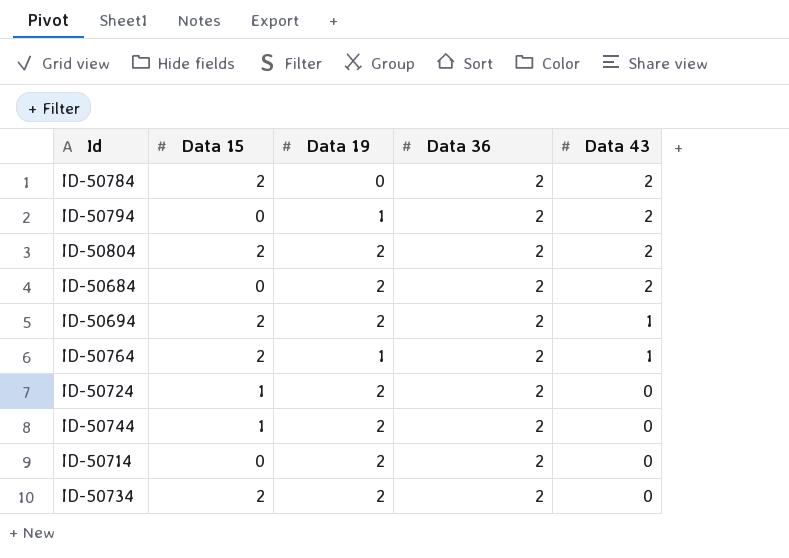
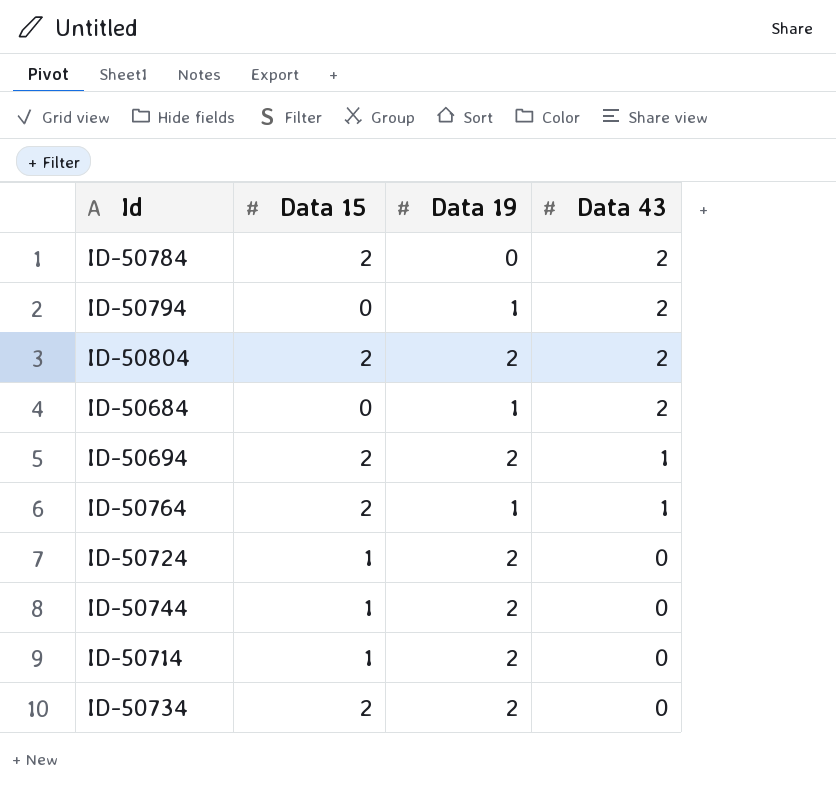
column Data 36 | position: 4 -> none
ID-50684 | Data 19: 2 -> 1
ID-50714 | Data 15: 0 -> 1

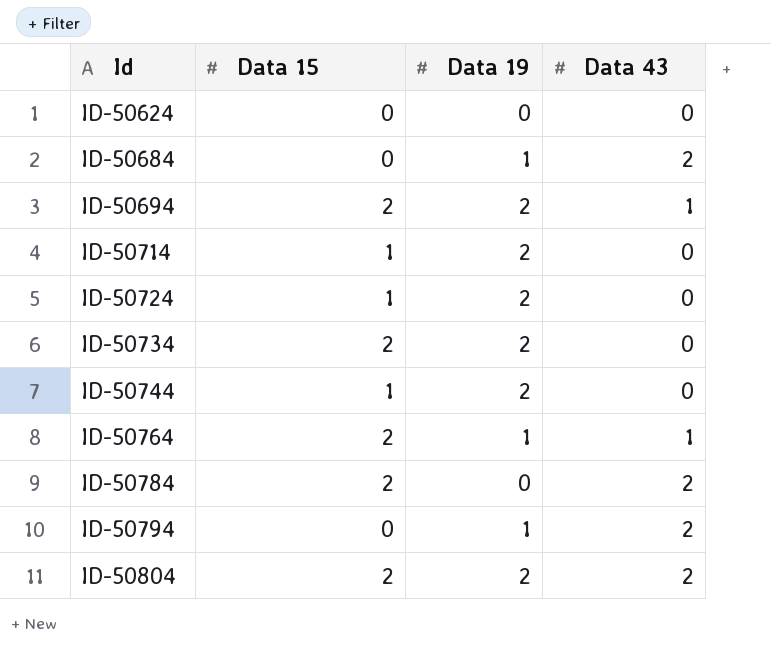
row order: Data 43 descending -> Id ascending
row ID-50624: none -> 0 | 0 | 0

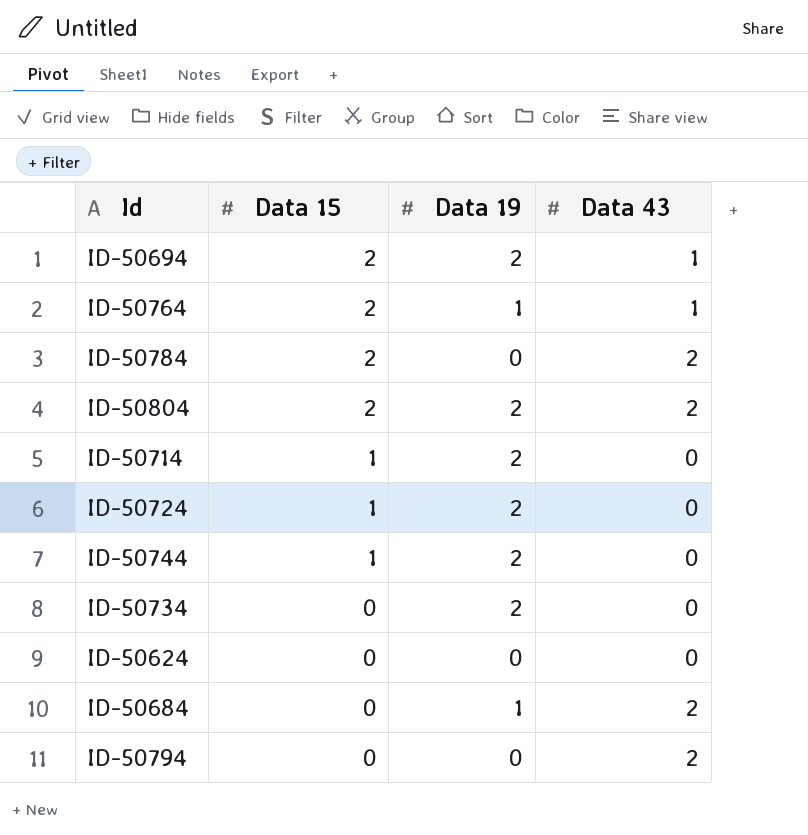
row order: Id ascending -> Data 15 descending
ID-50734 | Data 15: 2 -> 0
ID-50794 | Data 19: 1 -> 0

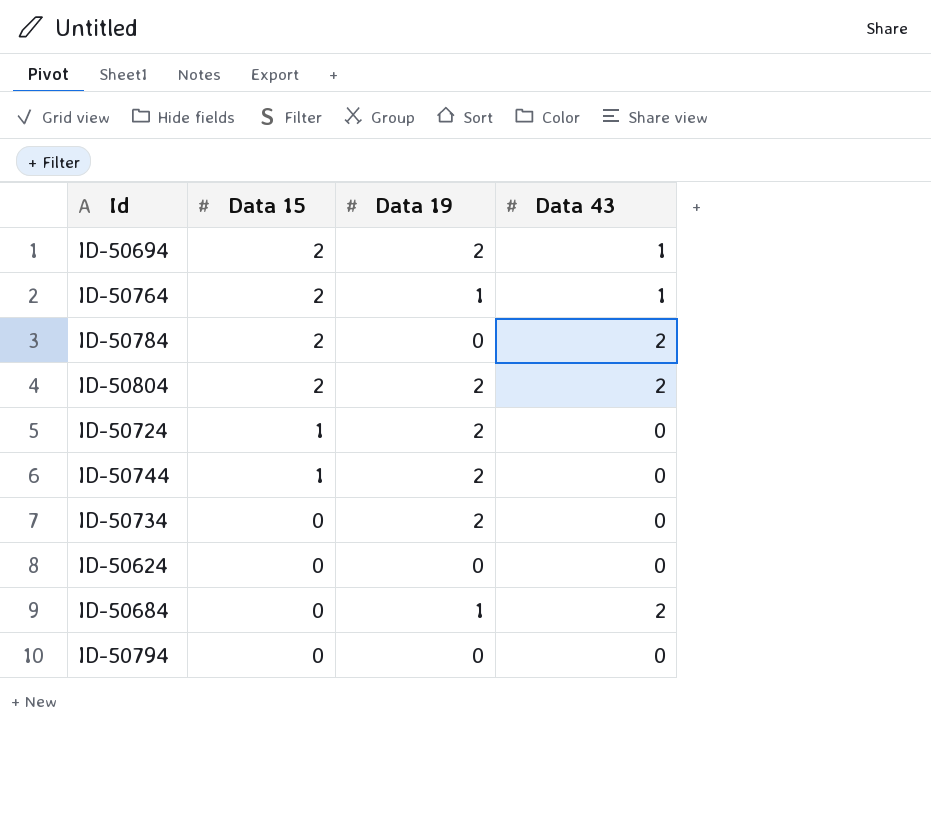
row ID-50714: 1 | 2 | 0 -> none
ID-50794 | Data 43: 2 -> 0

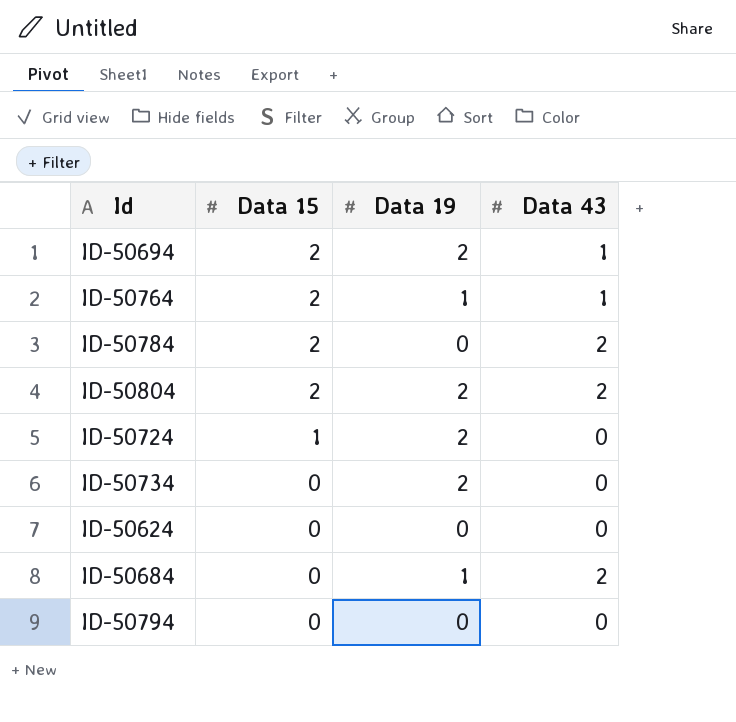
row ID-50744: 1 | 2 | 0 -> none

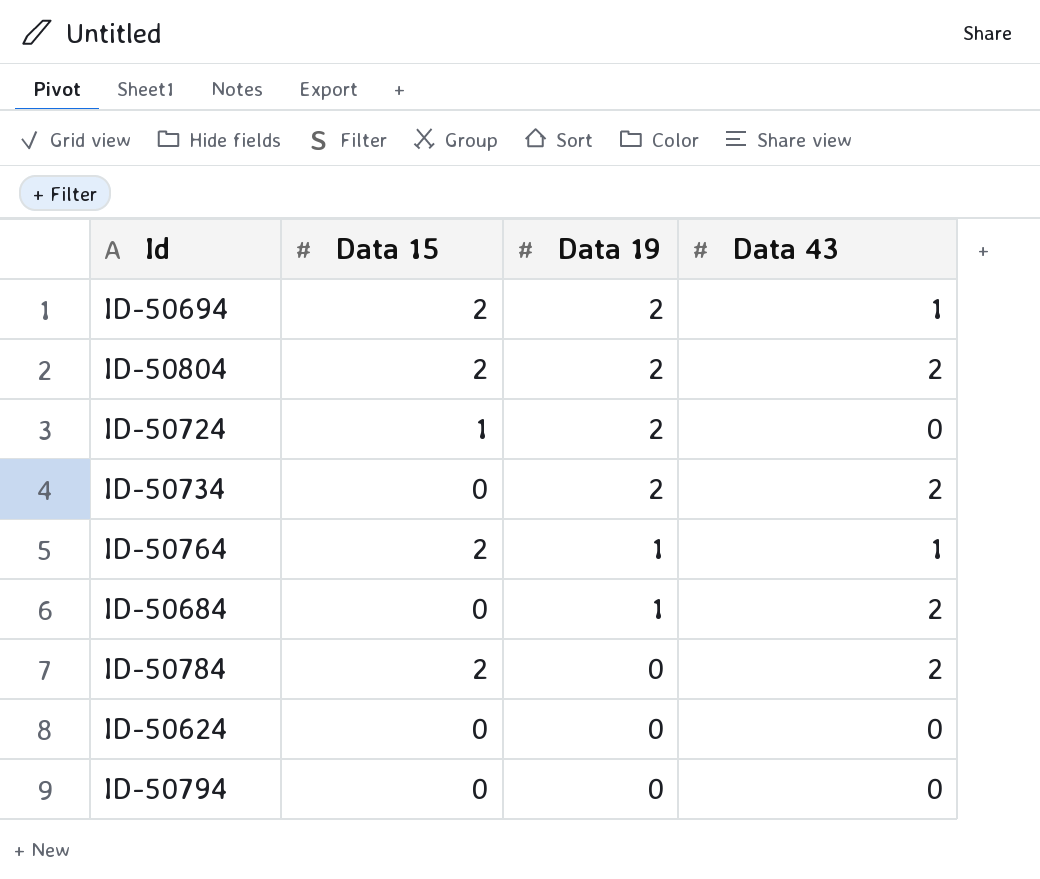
row order: Data 15 descending -> Data 19 descending
ID-50734 | Data 43: 0 -> 2

